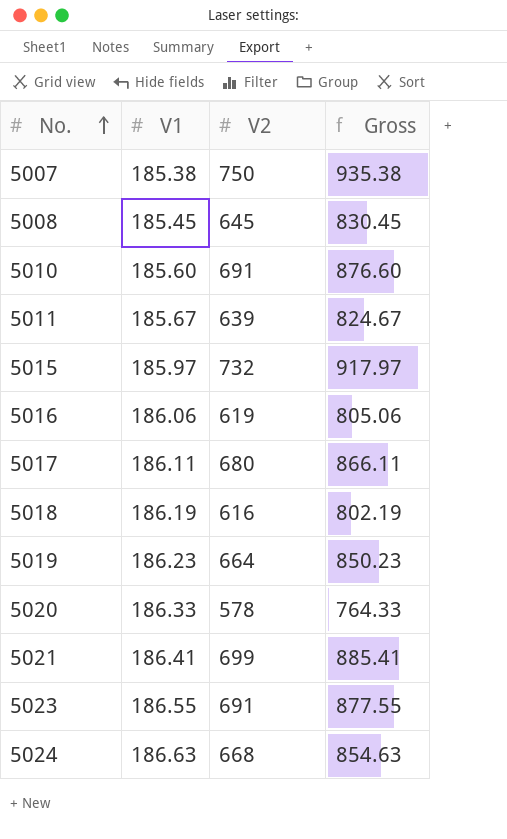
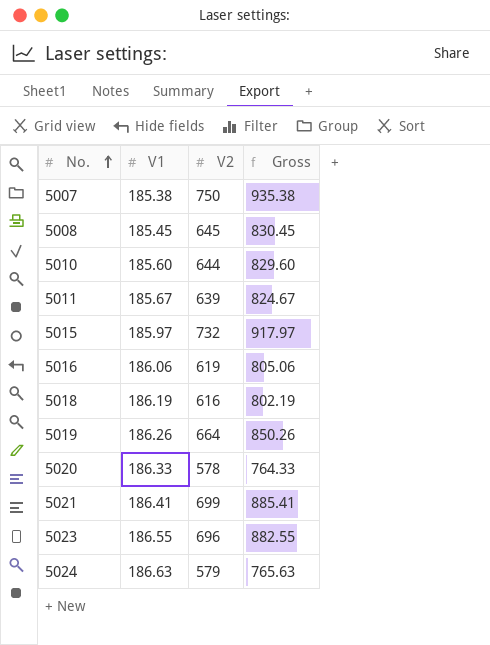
row 5017: 186.11 | 680 | 866.11 -> none
5010 | V2: 691 -> 644
5010 | Gross: 876.60 -> 829.60
5019 | V1: 186.23 -> 186.26
5019 | Gross: 850.23 -> 850.26
5023 | V2: 691 -> 696
5023 | Gross: 877.55 -> 882.55
5024 | V2: 668 -> 579
5024 | Gross: 854.63 -> 765.63

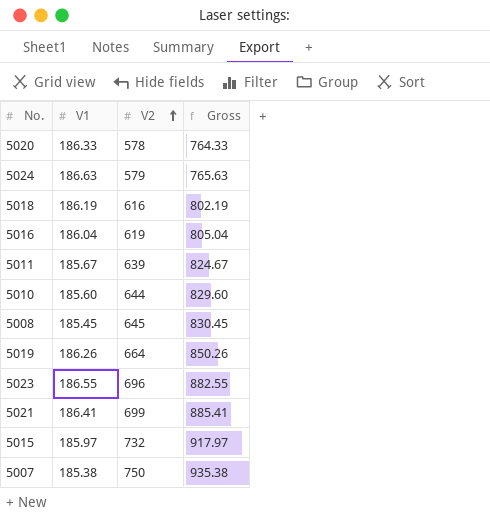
row order: No. ascending -> V2 ascending
5016 | V1: 186.06 -> 186.04
5016 | Gross: 805.06 -> 805.04

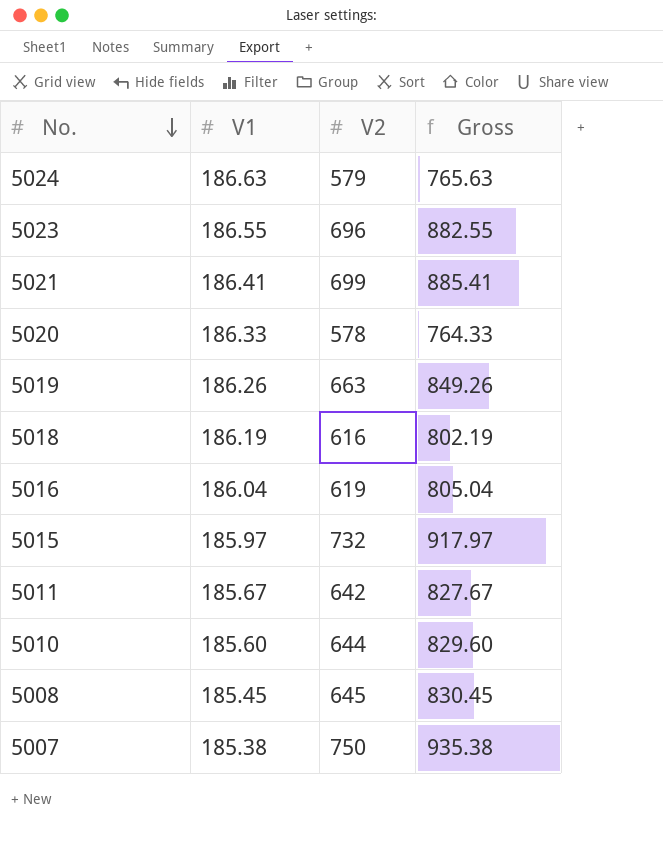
row order: V2 ascending -> No. descending
5019 | V2: 664 -> 663
5019 | Gross: 850.26 -> 849.26
5011 | V2: 639 -> 642
5011 | Gross: 824.67 -> 827.67

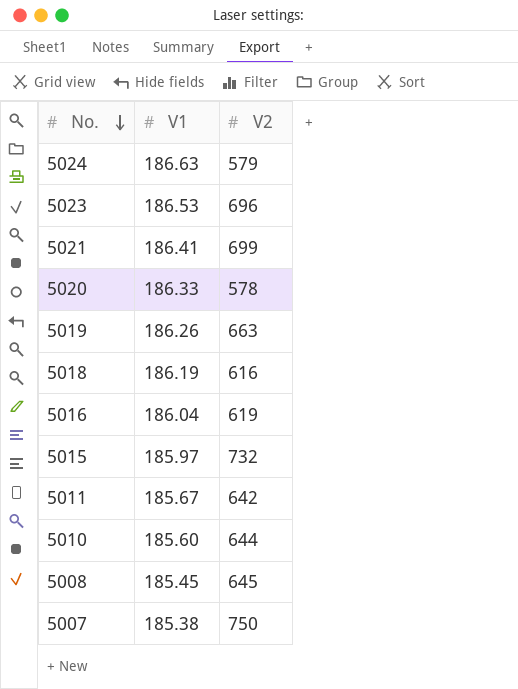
column Gross | formula: [V1] + [V2] -> none
5023 | V1: 186.55 -> 186.53

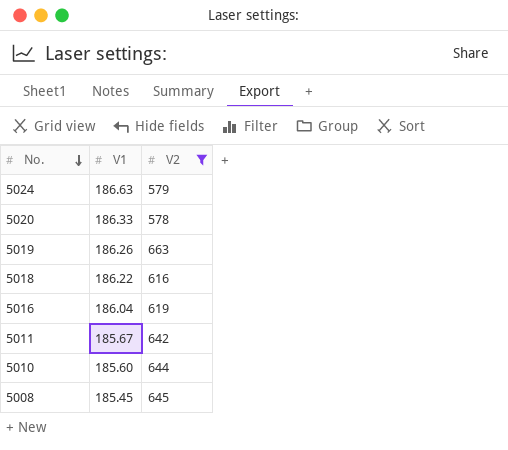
filter: none -> V2 <= 663
5018 | V1: 186.19 -> 186.22

